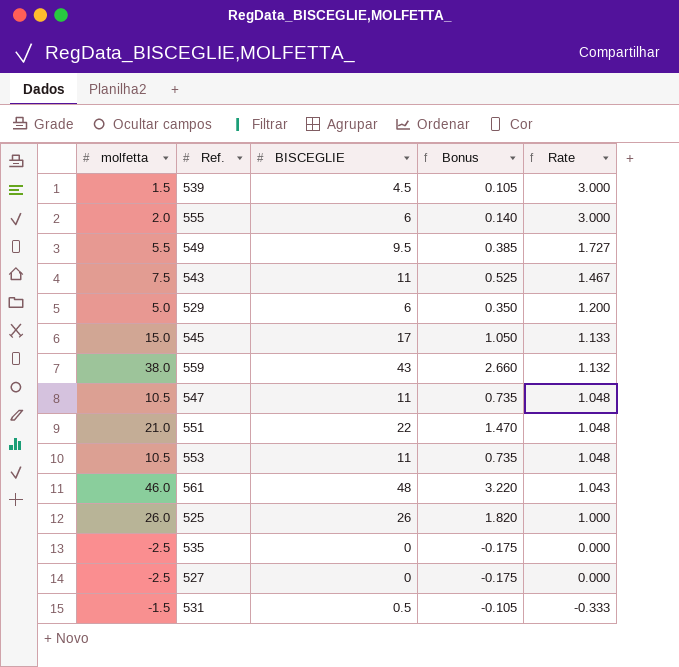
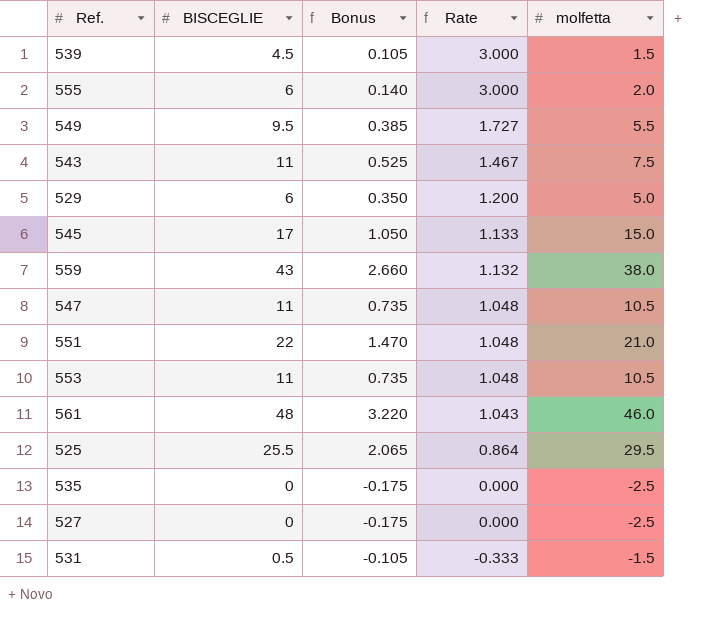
column molfetta | position: 1 -> 5
525 | BISCEGLIE: 26 -> 25.5
525 | Bonus: 1.820 -> 2.065
525 | Rate: 1.000 -> 0.864
525 | molfetta: 26.0 -> 29.5

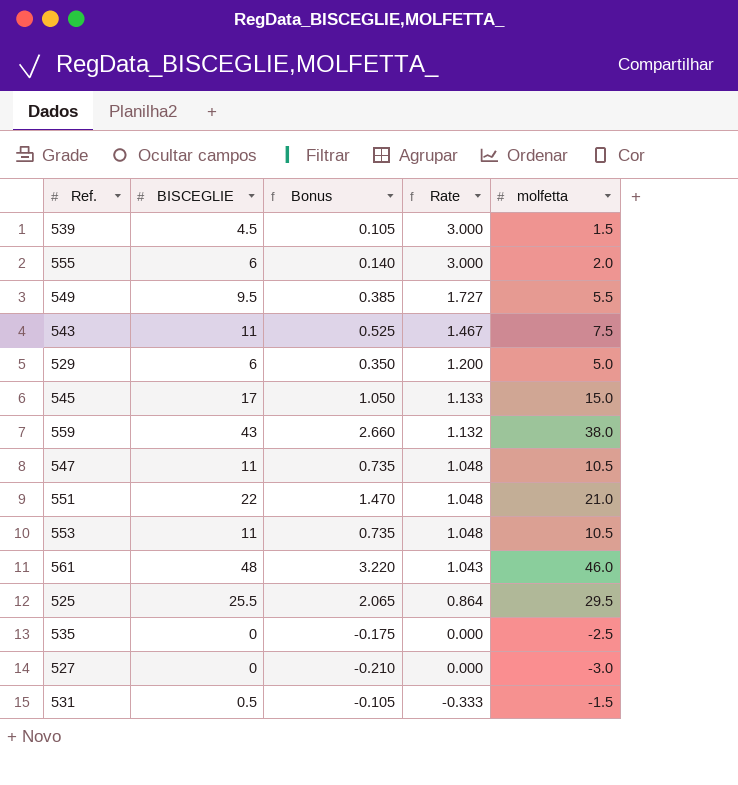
527 | Bonus: -0.175 -> -0.210
527 | molfetta: -2.5 -> -3.0

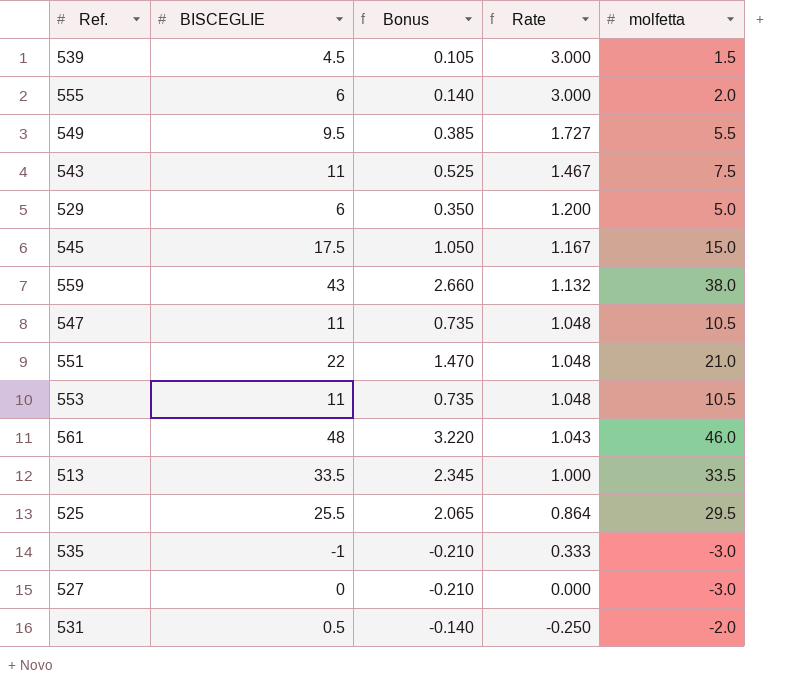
545 | BISCEGLIE: 17 -> 17.5
545 | Rate: 1.133 -> 1.167
row 513: none -> 33.5 | 2.345 | 1.000 | 33.5
535 | BISCEGLIE: 0 -> -1
535 | Bonus: -0.175 -> -0.210
535 | Rate: 0.000 -> 0.333
535 | molfetta: -2.5 -> -3.0
531 | Bonus: -0.105 -> -0.140
531 | Rate: -0.333 -> -0.250
531 | molfetta: -1.5 -> -2.0

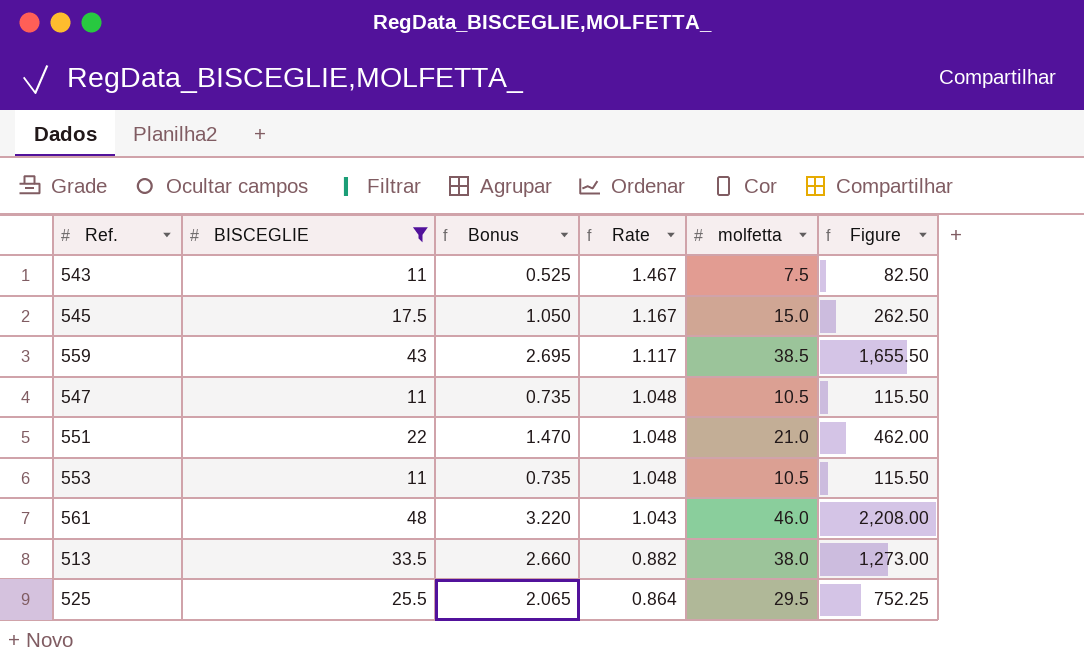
filter: none -> BISCEGLIE >= 11
column Figure | formula: none -> [BISCEGLIE] * [molfetta]
559 | Bonus: 2.660 -> 2.695
559 | Rate: 1.132 -> 1.117
559 | molfetta: 38.0 -> 38.5
513 | Bonus: 2.345 -> 2.660
513 | Rate: 1.000 -> 0.882
513 | molfetta: 33.5 -> 38.0

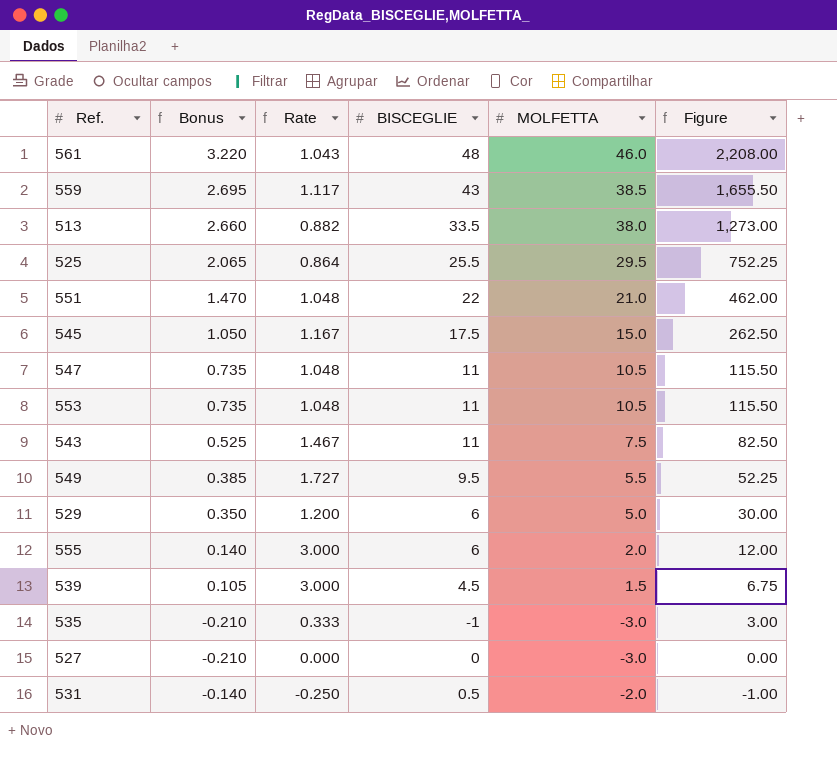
filter: BISCEGLIE >= 11 -> none
row order: Rate descending -> Figure descending
column BISCEGLIE | position: 2 -> 4
column name: molfetta -> MOLFETTA

